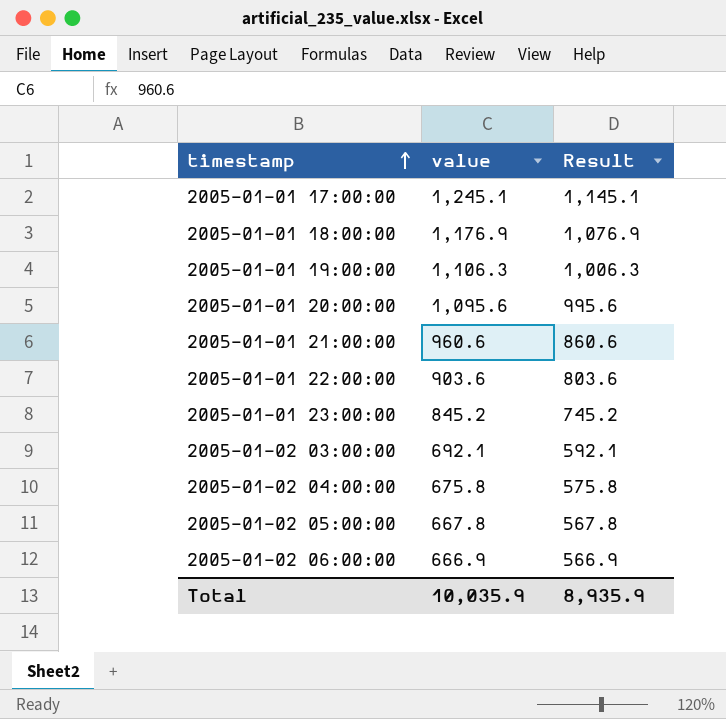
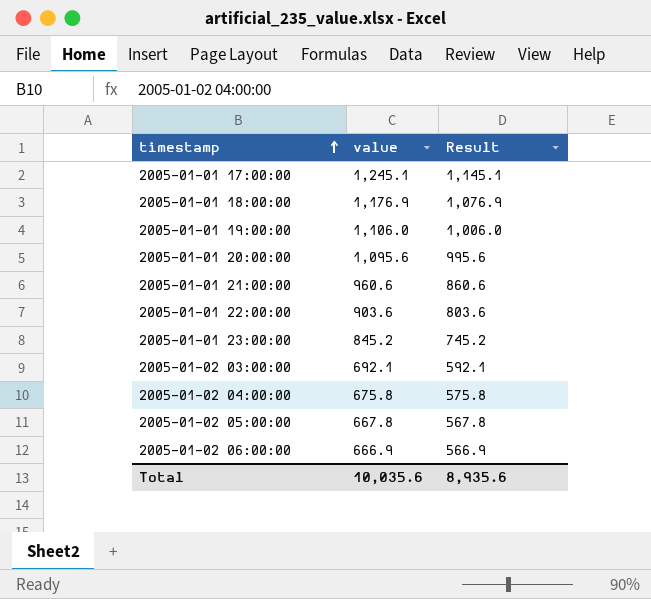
2005-01-01 19:00:00 | value: 1,106.3 -> 1,106.0
2005-01-01 19:00:00 | Result: 1,006.3 -> 1,006.0
Total | value: 10,035.9 -> 10,035.6
Total | Result: 8,935.9 -> 8,935.6

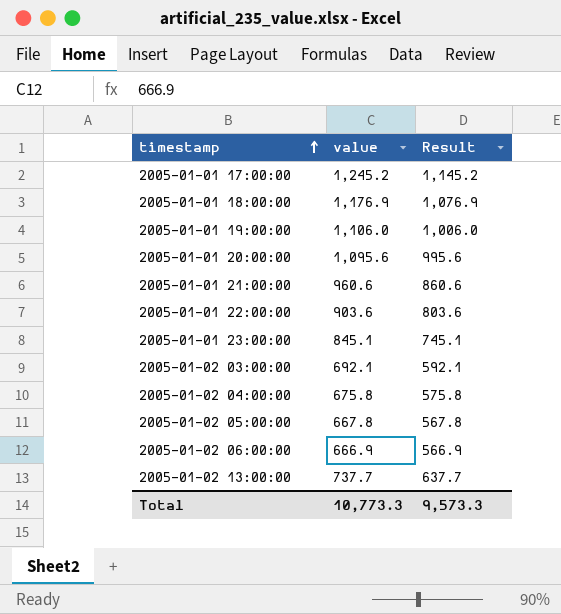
2005-01-01 17:00:00 | value: 1,245.1 -> 1,245.2
2005-01-01 17:00:00 | Result: 1,145.1 -> 1,145.2
2005-01-01 23:00:00 | value: 845.2 -> 845.1
2005-01-01 23:00:00 | Result: 745.2 -> 745.1
row 2005-01-02 13:00:00: none -> 737.7 | 637.7
Total | value: 10,035.6 -> 10,773.3
Total | Result: 8,935.6 -> 9,573.3

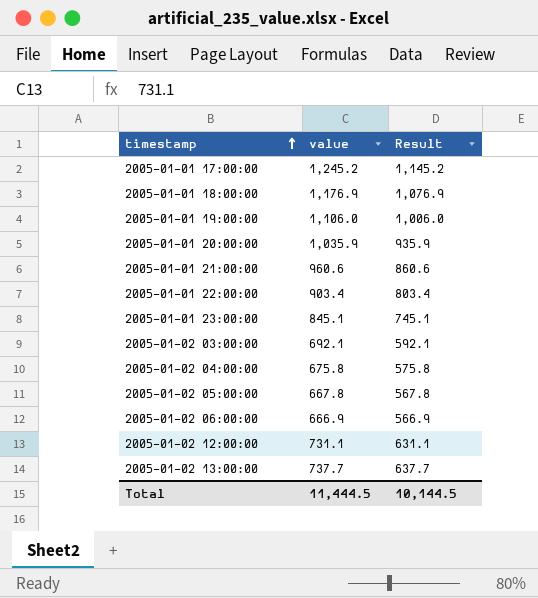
2005-01-01 20:00:00 | value: 1,095.6 -> 1,035.9
2005-01-01 20:00:00 | Result: 995.6 -> 935.9
2005-01-01 22:00:00 | value: 903.6 -> 903.4
2005-01-01 22:00:00 | Result: 803.6 -> 803.4
row 2005-01-02 12:00:00: none -> 731.1 | 631.1
Total | value: 10,773.3 -> 11,444.5
Total | Result: 9,573.3 -> 10,144.5

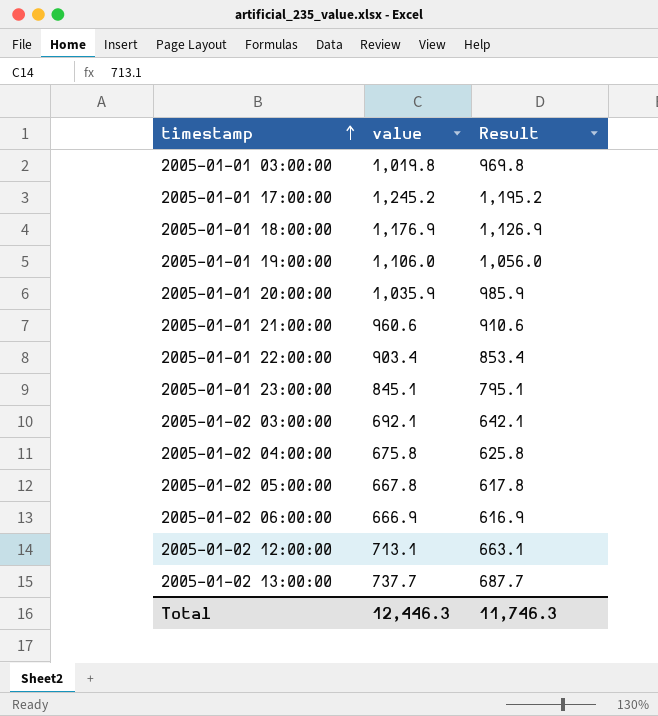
column Result | formula: [value] - 100 -> [value] - 50
row 2005-01-01 03:00:00: none -> 1,019.8 | 969.8
2005-01-02 12:00:00 | value: 731.1 -> 713.1
Total | value: 11,444.5 -> 12,446.3
Total | Result: 10,144.5 -> 11,746.3

